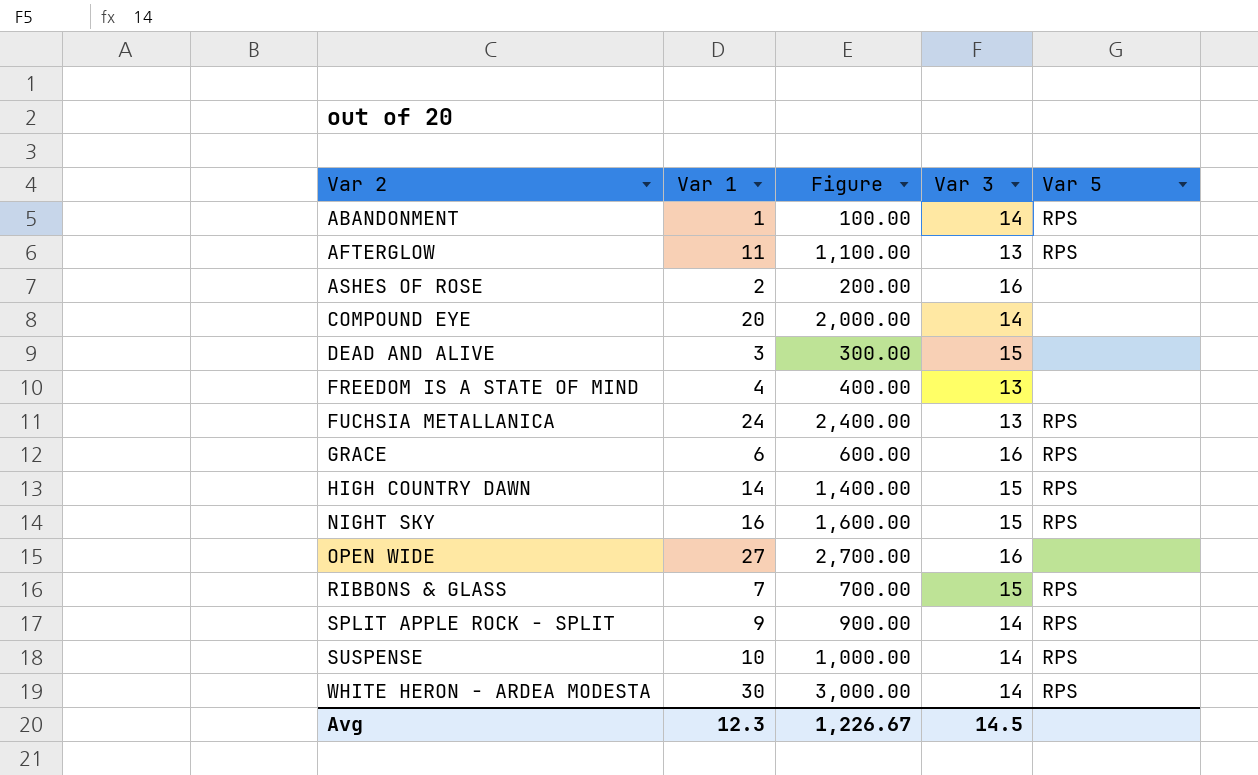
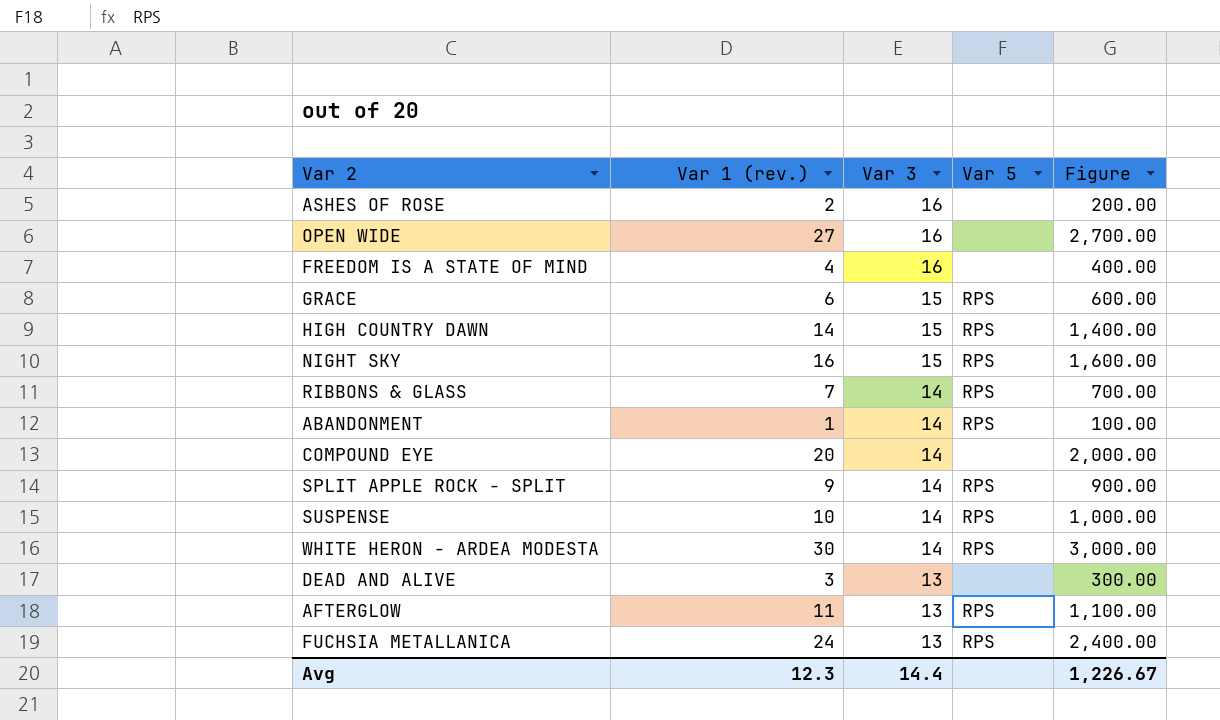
row order: Var 2 ascending -> Var 3 descending
column name: Var 1 -> Var 1 (rev.)
column Figure | position: 3 -> 5
FREEDOM IS A STATE OF MIND | Var 3: 13 -> 16
GRACE | Var 3: 16 -> 15
RIBBONS & GLASS | Var 3: 15 -> 14
DEAD AND ALIVE | Var 3: 15 -> 13
Avg | Var 3: 14.5 -> 14.4

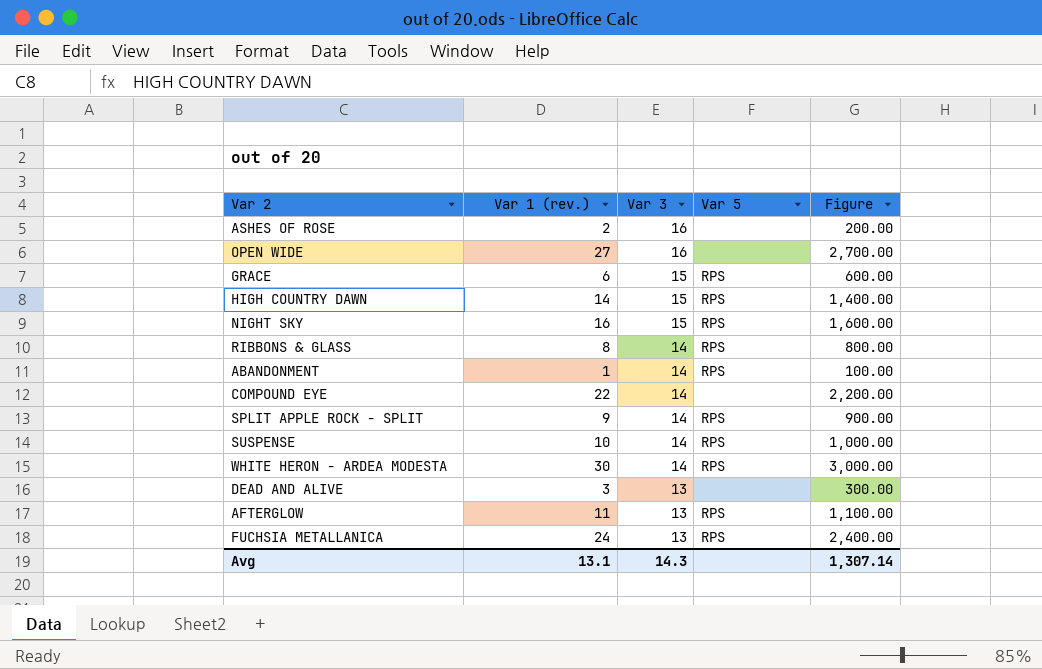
row FREEDOM IS A STATE OF MIND: 4 | 16 | none | 400.00 -> none
RIBBONS & GLASS | Var 1 (rev.): 7 -> 8
RIBBONS & GLASS | Figure: 700.00 -> 800.00
COMPOUND EYE | Var 1 (rev.): 20 -> 22
COMPOUND EYE | Figure: 2,000.00 -> 2,200.00
Avg | Var 1 (rev.): 12.3 -> 13.1
Avg | Var 3: 14.4 -> 14.3
Avg | Figure: 1,226.67 -> 1,307.14

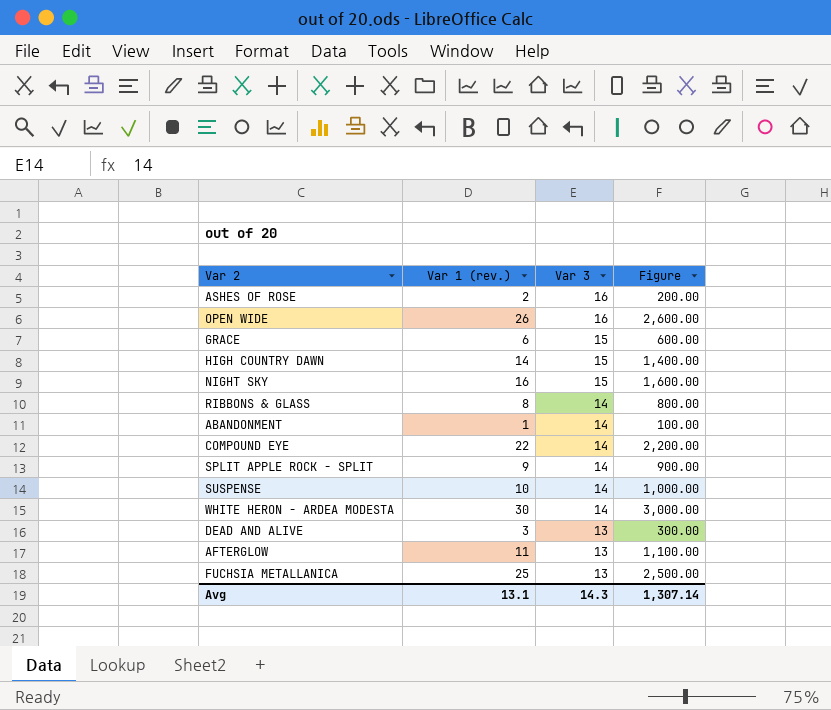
column Var 5 | position: 4 -> none
OPEN WIDE | Var 1 (rev.): 27 -> 26
OPEN WIDE | Figure: 2,700.00 -> 2,600.00
FUCHSIA METALLANICA | Var 1 (rev.): 24 -> 25
FUCHSIA METALLANICA | Figure: 2,400.00 -> 2,500.00

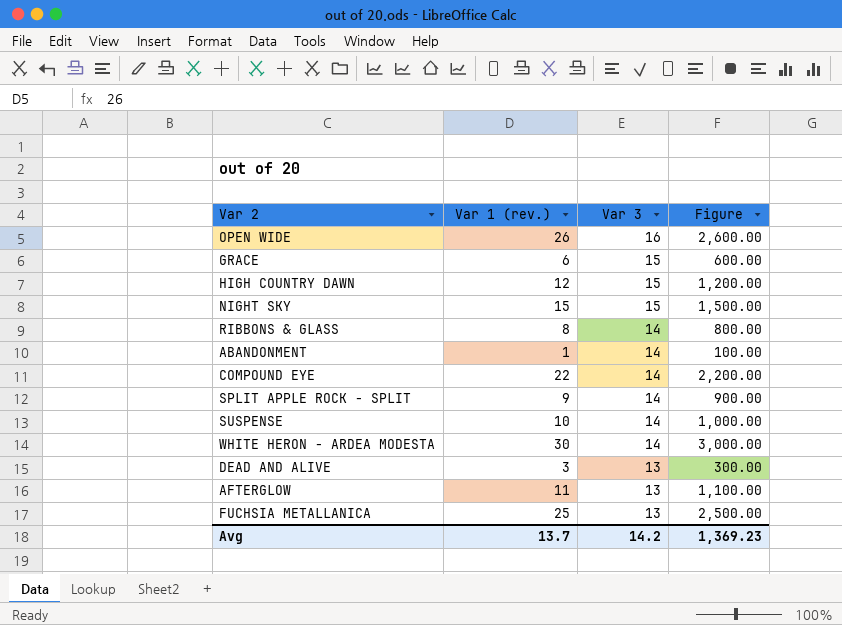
row ASHES OF ROSE: 2 | 16 | 200.00 -> none
HIGH COUNTRY DAWN | Var 1 (rev.): 14 -> 12
HIGH COUNTRY DAWN | Figure: 1,400.00 -> 1,200.00
NIGHT SKY | Var 1 (rev.): 16 -> 15
NIGHT SKY | Figure: 1,600.00 -> 1,500.00
Avg | Var 1 (rev.): 13.1 -> 13.7
Avg | Var 3: 14.3 -> 14.2
Avg | Figure: 1,307.14 -> 1,369.23

